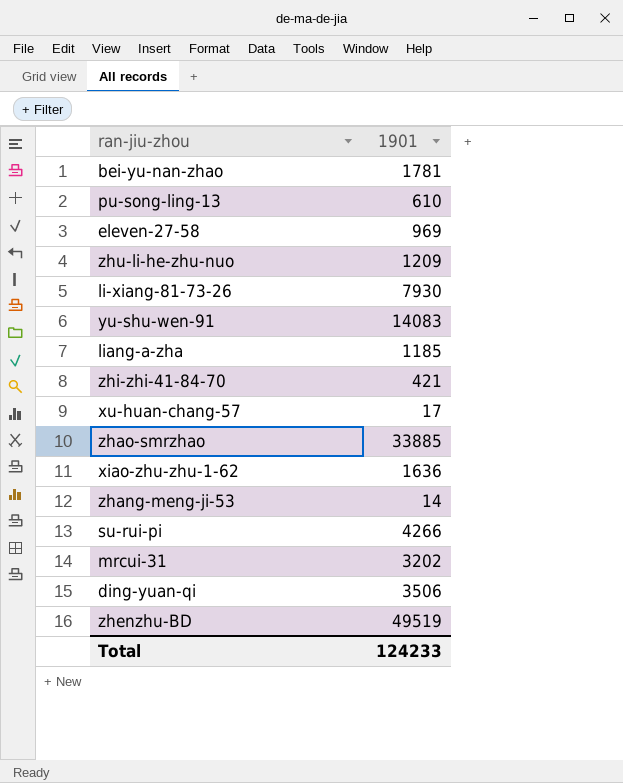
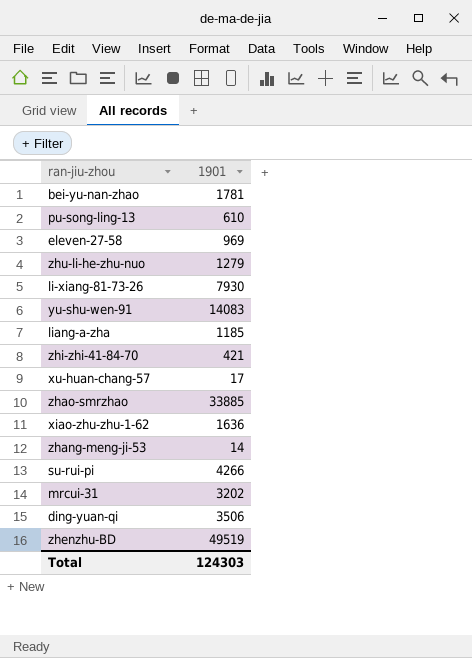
zhu-li-he-zhu-nuo | 1901: 1209 -> 1279
Total | 1901: 124233 -> 124303

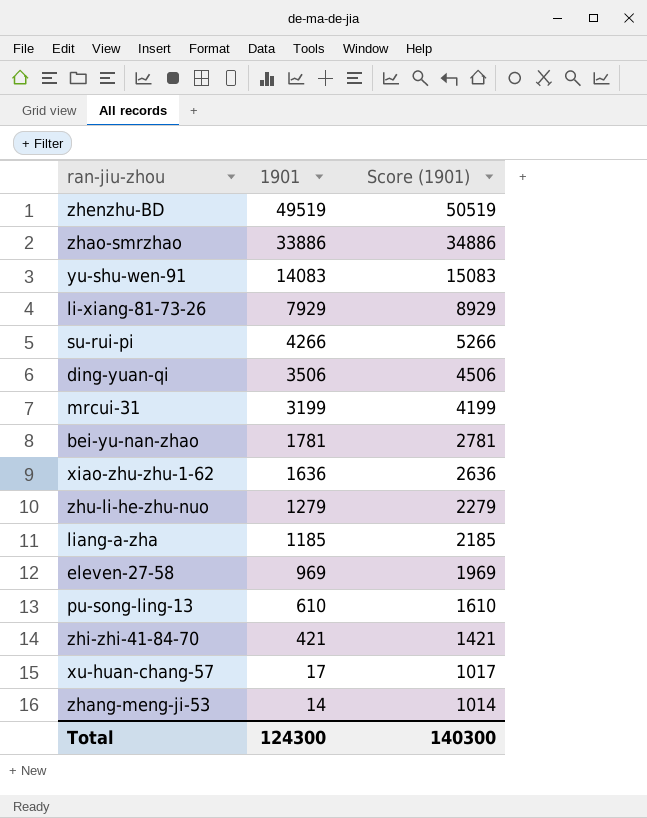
row order: none -> 1901 descending
column Score (1901) | formula: none -> [1901] + 1000
zhao-smrzhao | 1901: 33885 -> 33886
li-xiang-81-73-26 | 1901: 7930 -> 7929
mrcui-31 | 1901: 3202 -> 3199
Total | 1901: 124303 -> 124300

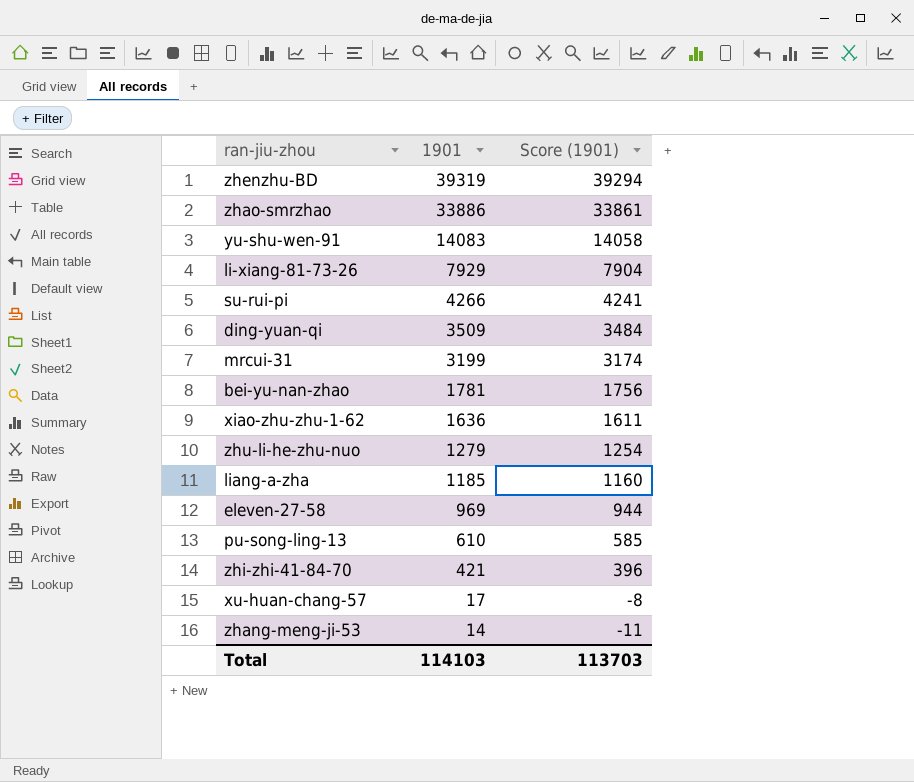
column Score (1901) | formula: [1901] + 1000 -> [1901] - 25
zhenzhu-BD | 1901: 49519 -> 39319
ding-yuan-qi | 1901: 3506 -> 3509
Total | 1901: 124300 -> 114103
Total | Score (1901): 140300 -> 113703

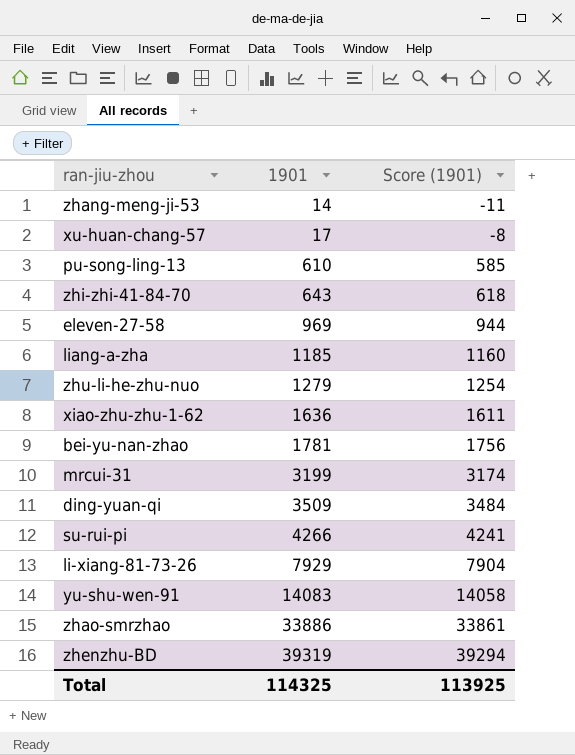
row order: 1901 descending -> 1901 ascending
zhi-zhi-41-84-70 | 1901: 421 -> 643
zhi-zhi-41-84-70 | Score (1901): 396 -> 618
Total | 1901: 114103 -> 114325
Total | Score (1901): 113703 -> 113925

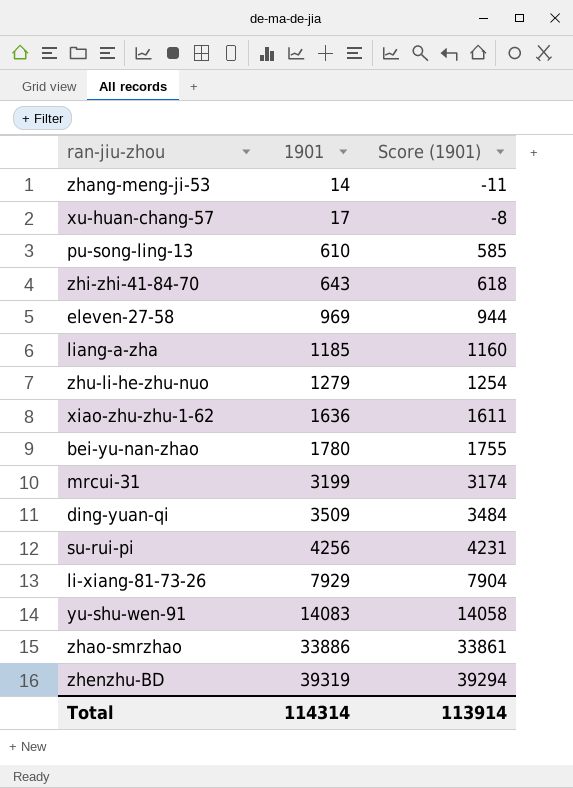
bei-yu-nan-zhao | 1901: 1781 -> 1780
bei-yu-nan-zhao | Score (1901): 1756 -> 1755
su-rui-pi | 1901: 4266 -> 4256
su-rui-pi | Score (1901): 4241 -> 4231
Total | 1901: 114325 -> 114314
Total | Score (1901): 113925 -> 113914

